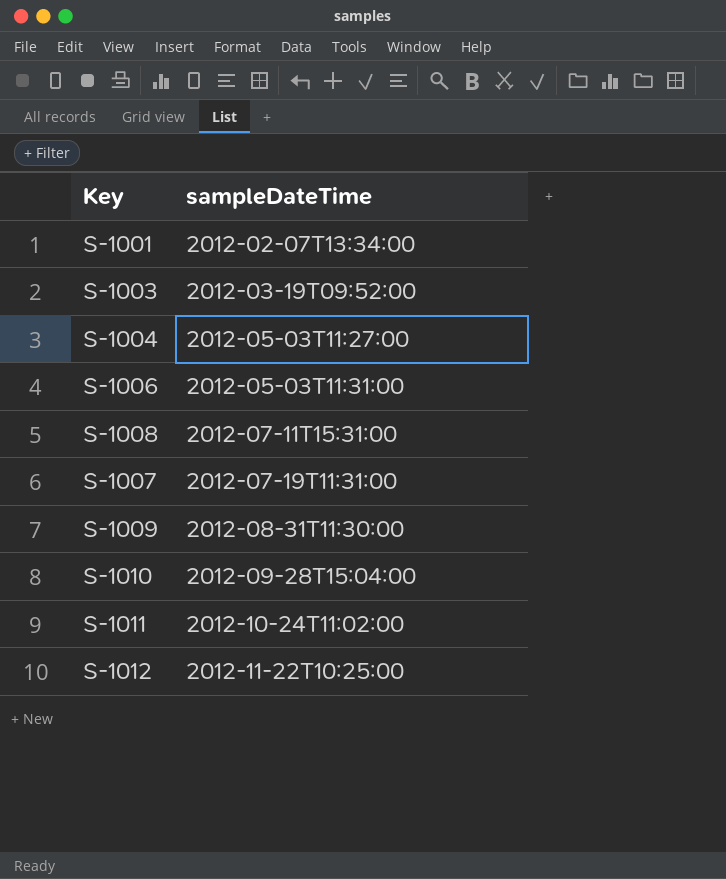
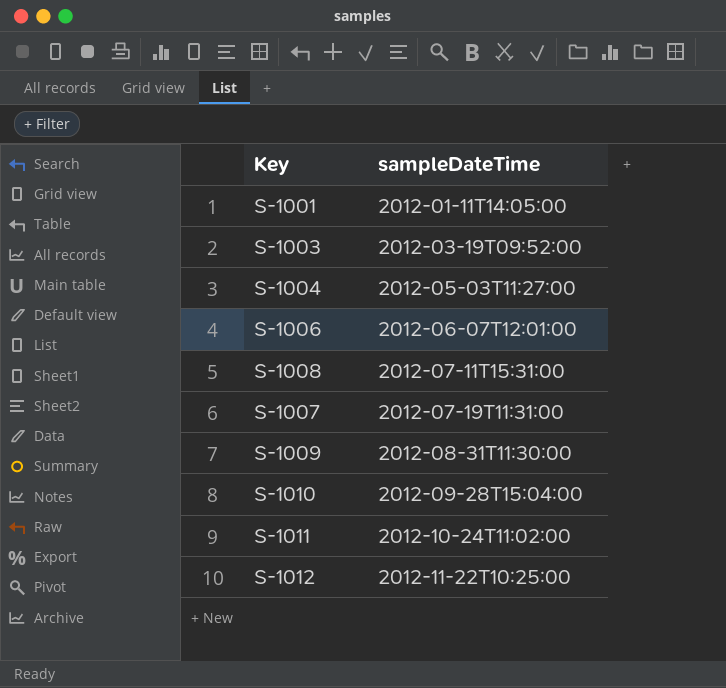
S-1001 | sampleDateTime: 2012-02-07T13:34:00 -> 2012-01-11T14:05:00
S-1006 | sampleDateTime: 2012-05-03T11:31:00 -> 2012-06-07T12:01:00

